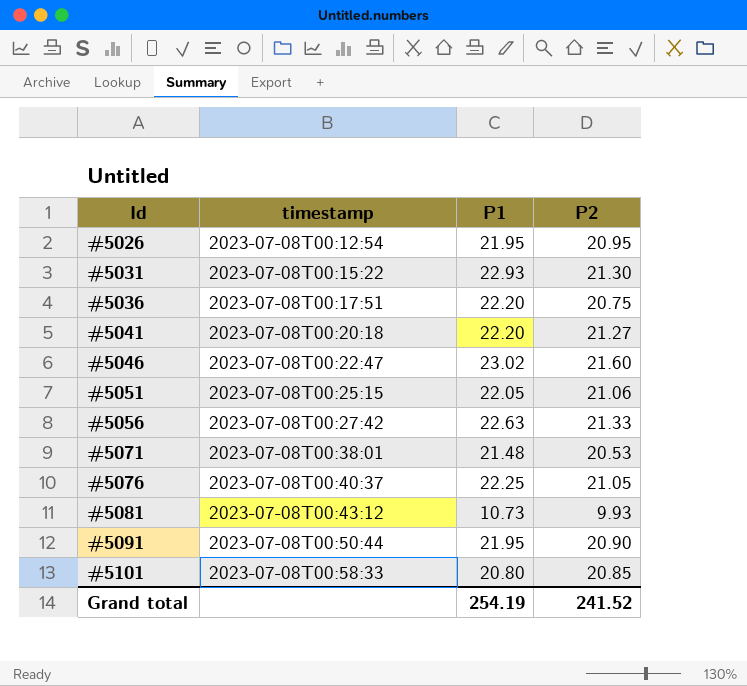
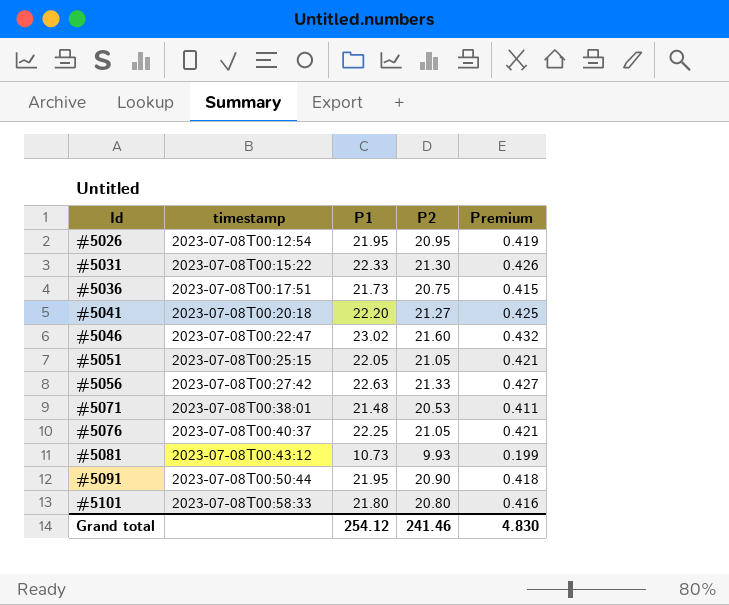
column Premium | formula: none -> [P2] * 0.02
#5031 | P1: 22.93 -> 22.33
#5036 | P1: 22.20 -> 21.73
#5051 | P2: 21.06 -> 21.05
#5101 | P1: 20.80 -> 21.80
#5101 | P2: 20.85 -> 20.80
Grand total | P1: 254.19 -> 254.12
Grand total | P2: 241.52 -> 241.46

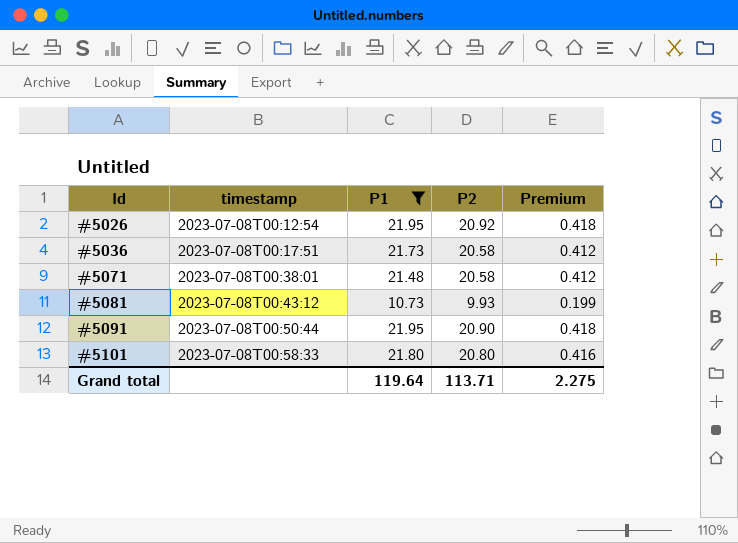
filter: none -> P1 <= 21.95
#5026 | P2: 20.95 -> 20.92
#5026 | Premium: 0.419 -> 0.418
#5036 | P2: 20.75 -> 20.58
#5036 | Premium: 0.415 -> 0.412
#5071 | P2: 20.53 -> 20.58
#5071 | Premium: 0.411 -> 0.412
Grand total | P1: 254.12 -> 119.64
Grand total | P2: 241.46 -> 113.71
Grand total | Premium: 4.830 -> 2.275

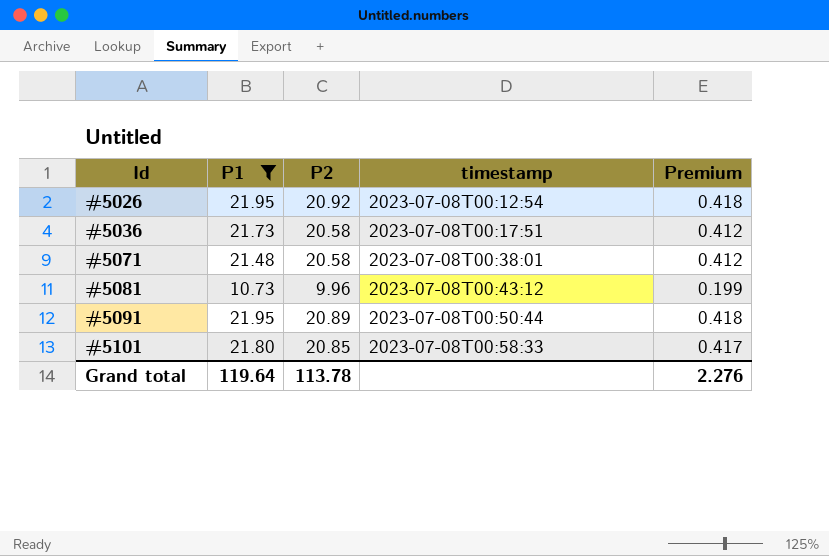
column timestamp | position: 2 -> 4
#5081 | P2: 9.93 -> 9.96
#5091 | P2: 20.90 -> 20.89
#5101 | P2: 20.80 -> 20.85
#5101 | Premium: 0.416 -> 0.417
Grand total | P2: 113.71 -> 113.78
Grand total | Premium: 2.275 -> 2.276

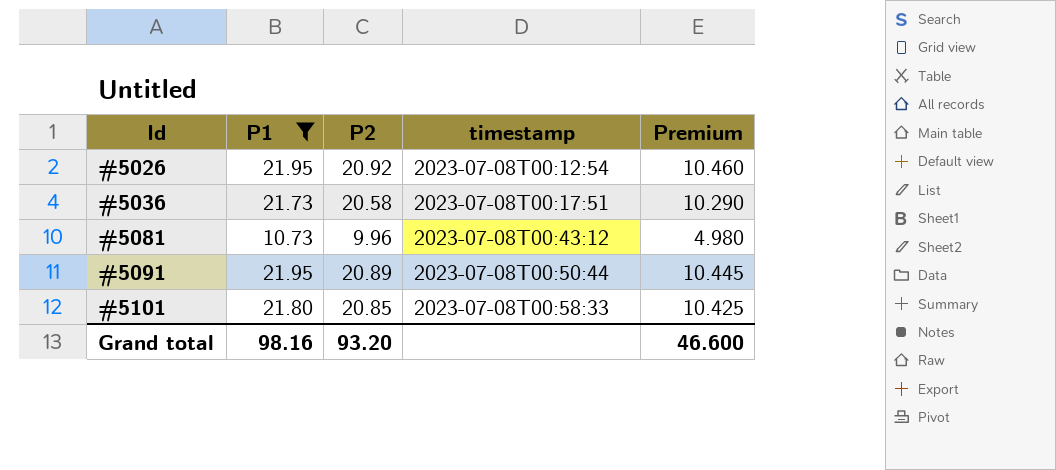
column Premium | formula: [P2] * 0.02 -> [P2] * 0.5
row #5071: 21.48 | 20.58 | 2023-07-08T00:38:01 | 0.412 -> none
Grand total | P1: 119.64 -> 98.16
Grand total | P2: 113.78 -> 93.20
Grand total | Premium: 2.276 -> 46.600

